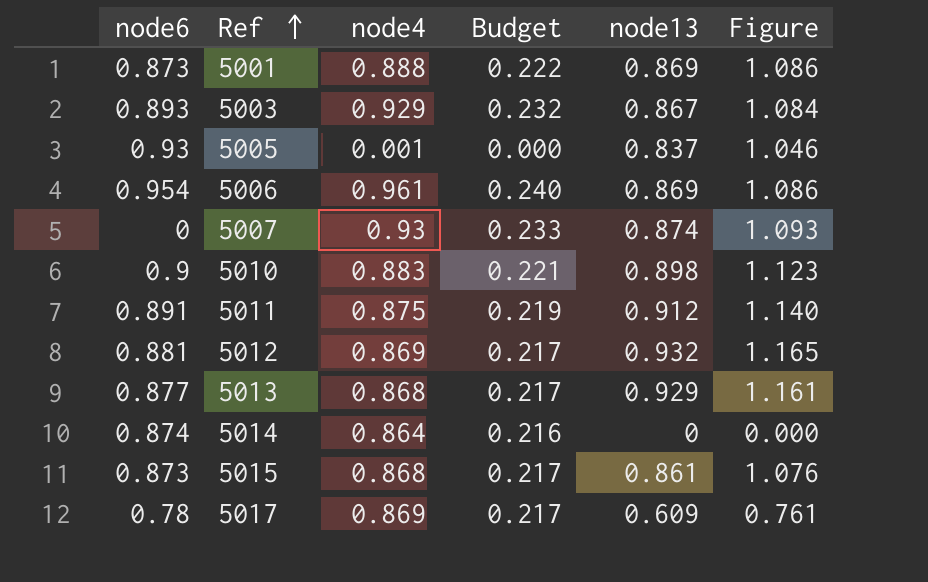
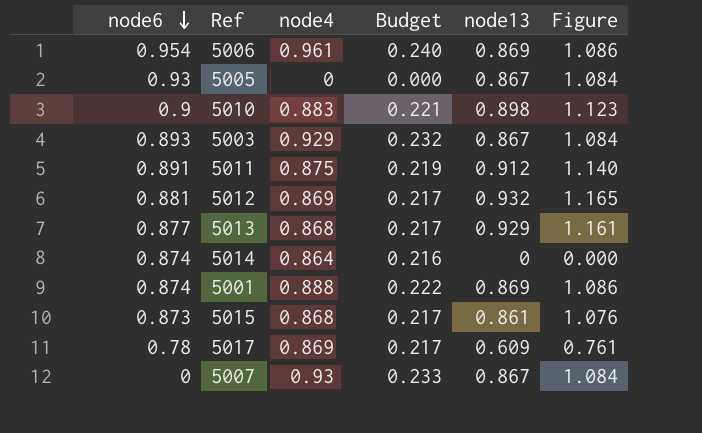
row order: Ref ascending -> node6 descending
5005 | node4: 0.001 -> 0
5005 | node13: 0.837 -> 0.867
5005 | Figure: 1.046 -> 1.084
5001 | node6: 0.873 -> 0.874
5007 | node13: 0.874 -> 0.867
5007 | Figure: 1.093 -> 1.084

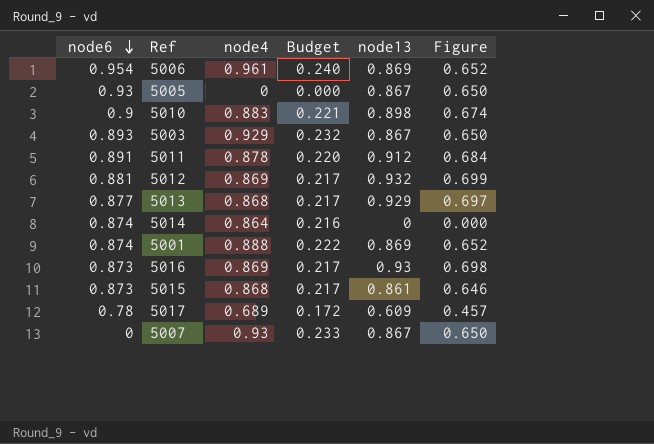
column Figure | formula: [node13] * 1.25 -> [node13] * 0.75
5011 | node4: 0.875 -> 0.878
5011 | Budget: 0.219 -> 0.220
row 5016: none -> 0.873 | 0.869 | 0.217 | 0.93 | 0.698
5017 | node4: 0.869 -> 0.689
5017 | Budget: 0.217 -> 0.172

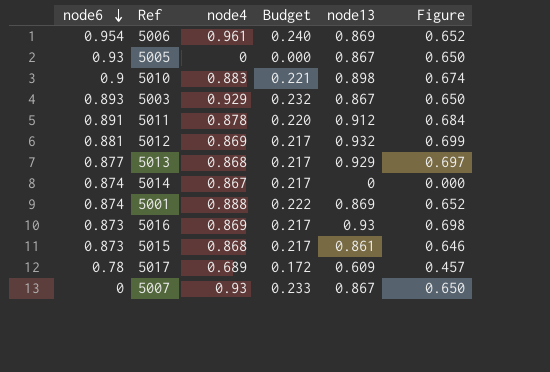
5014 | node4: 0.864 -> 0.867
5014 | Budget: 0.216 -> 0.217

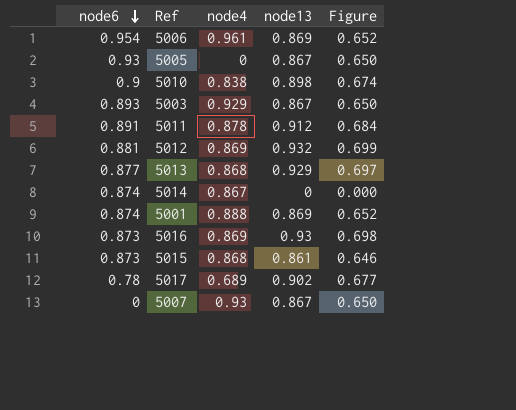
column Budget | formula: [node4] * 0.25 -> none
5010 | node4: 0.883 -> 0.838
5017 | node13: 0.609 -> 0.902
5017 | Figure: 0.457 -> 0.677

